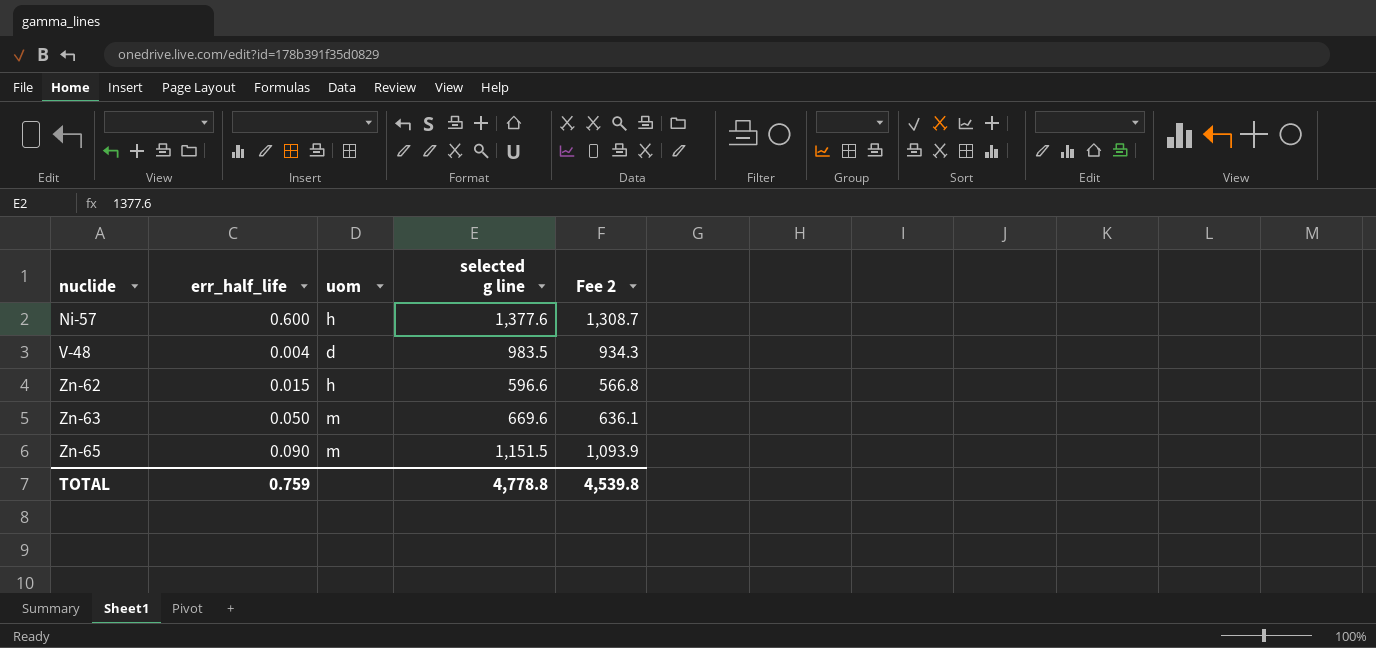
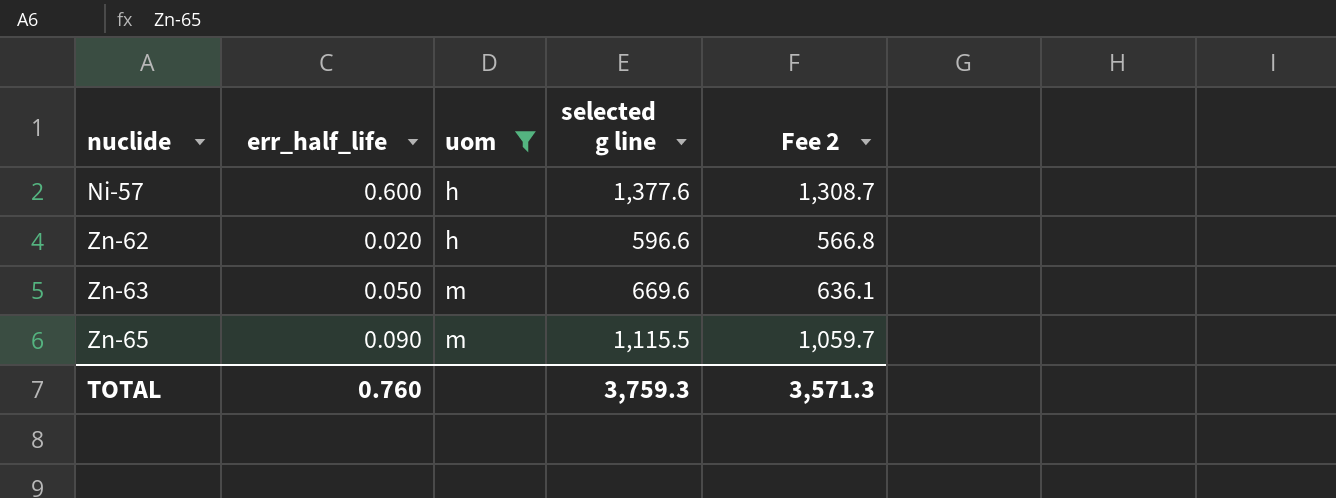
filter: none -> uom != d
Zn-62 | err_half_life: 0.015 -> 0.020
Zn-65 | selected g line: 1,151.5 -> 1,115.5
Zn-65 | Fee 2: 1,093.9 -> 1,059.7
TOTAL | err_half_life: 0.759 -> 0.760
TOTAL | selected g line: 4,778.8 -> 3,759.3
TOTAL | Fee 2: 4,539.8 -> 3,571.3

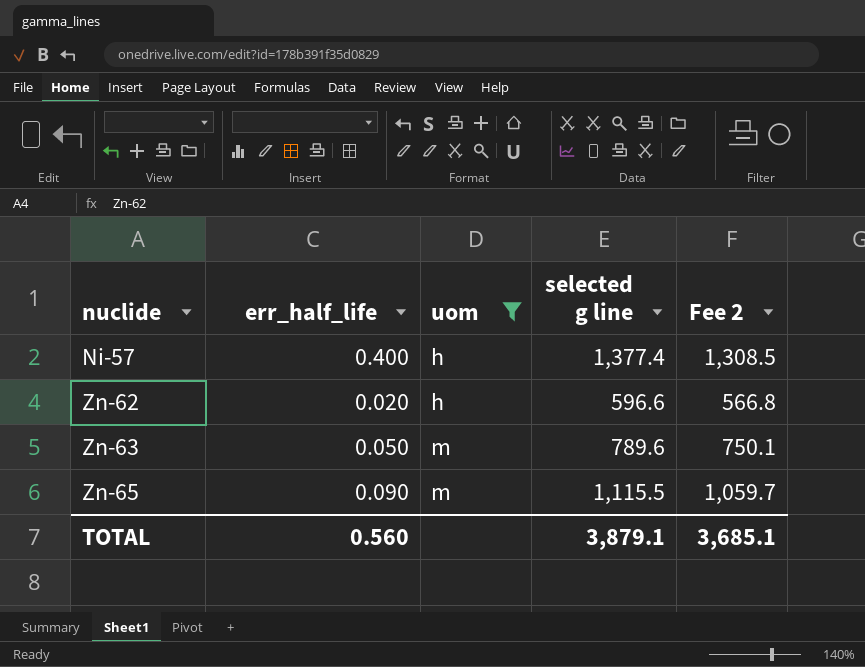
Ni-57 | err_half_life: 0.600 -> 0.400
Ni-57 | selected g line: 1,377.6 -> 1,377.4
Ni-57 | Fee 2: 1,308.7 -> 1,308.5
Zn-63 | selected g line: 669.6 -> 789.6
Zn-63 | Fee 2: 636.1 -> 750.1
TOTAL | err_half_life: 0.760 -> 0.560
TOTAL | selected g line: 3,759.3 -> 3,879.1
TOTAL | Fee 2: 3,571.3 -> 3,685.1

